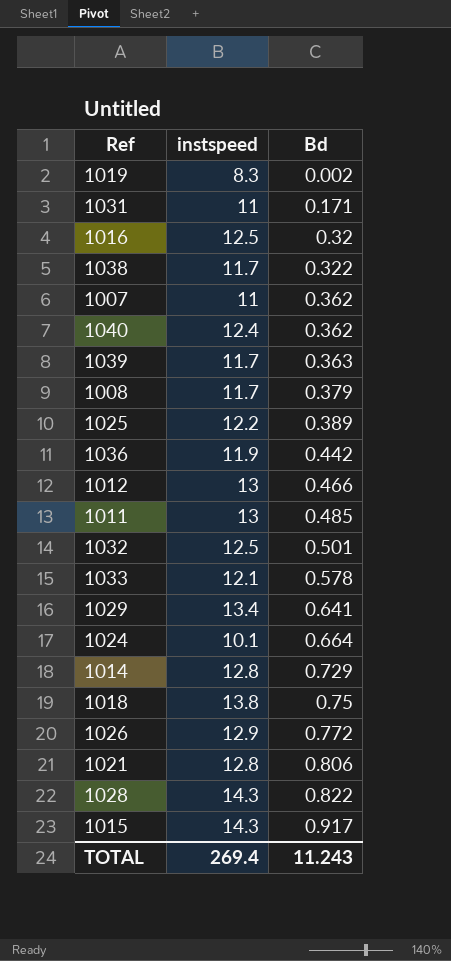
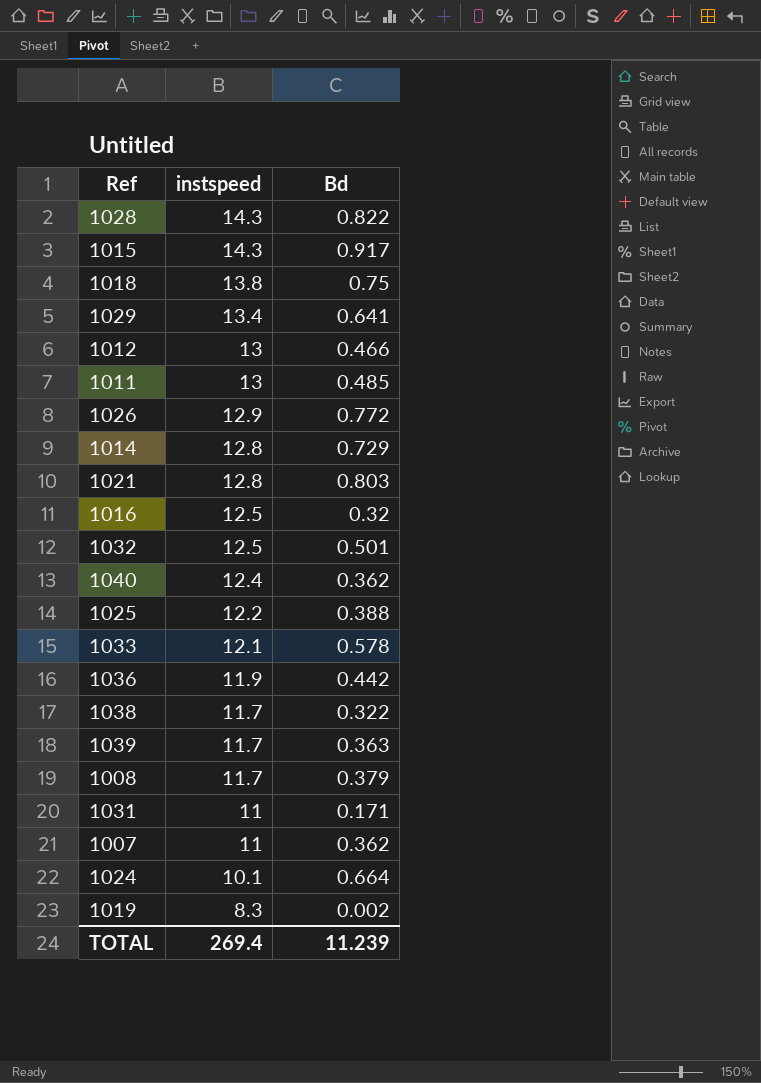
row order: Bd ascending -> instspeed descending
1021 | Bd: 0.806 -> 0.803
1025 | Bd: 0.389 -> 0.388
TOTAL | Bd: 11.243 -> 11.239

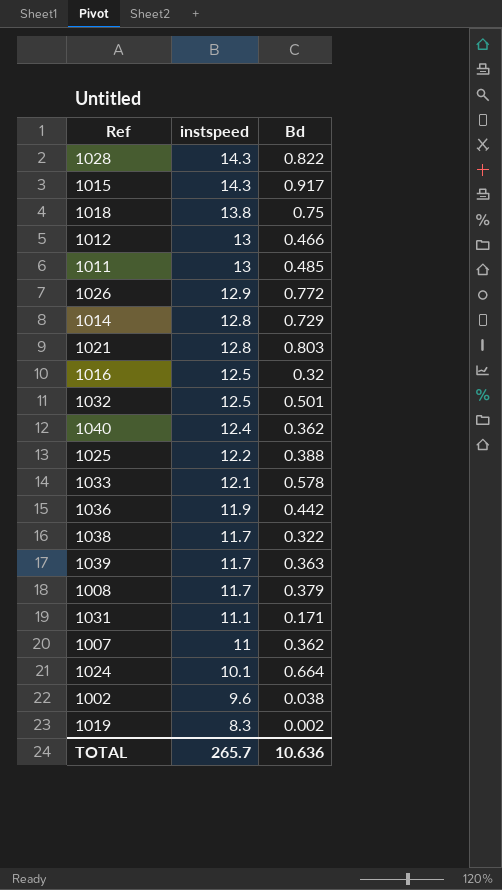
row 1029: 13.4 | 0.641 -> none
1031 | instspeed: 11 -> 11.1
row 1002: none -> 9.6 | 0.038
TOTAL | instspeed: 269.4 -> 265.7
TOTAL | Bd: 11.239 -> 10.636

